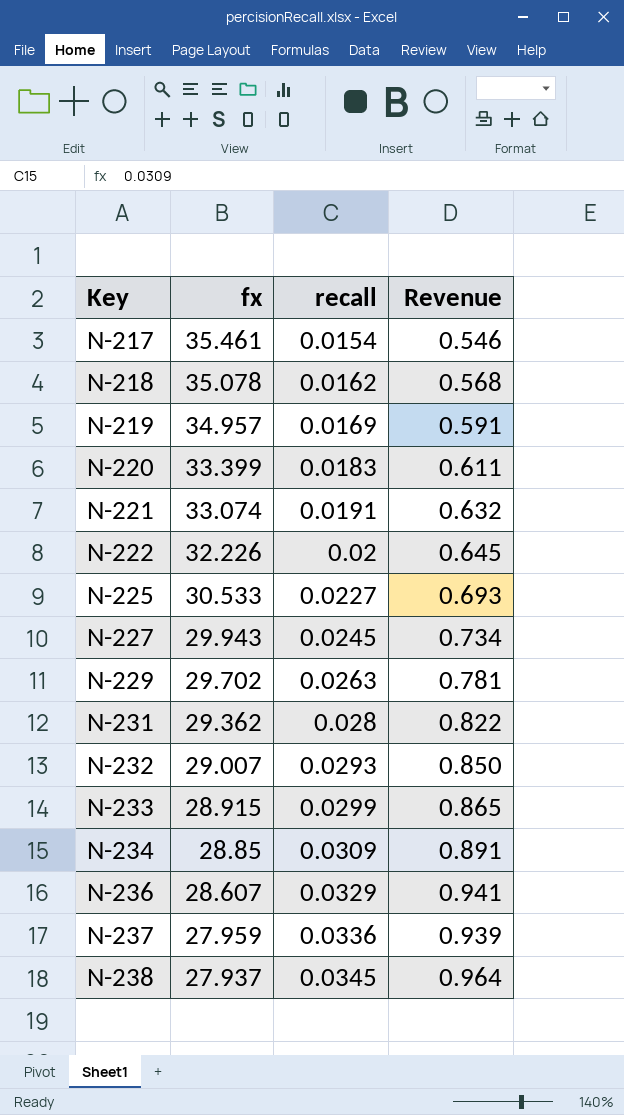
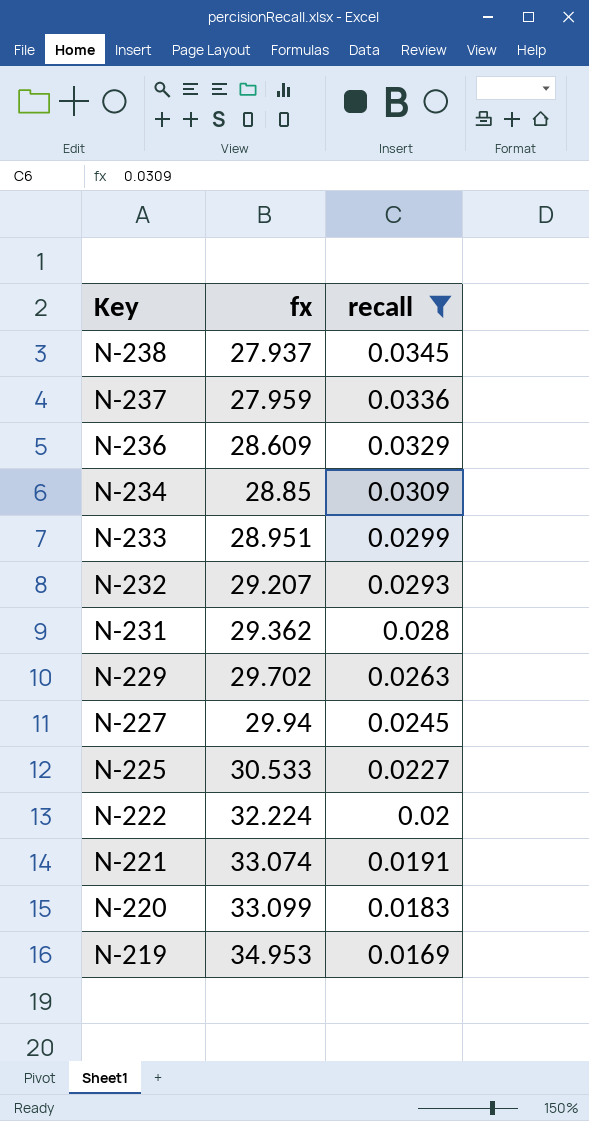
filter: none -> recall >= 0.0169
row order: Key ascending -> Key descending
column Revenue | formula: [fx] * [recall] -> none
N-236 | fx: 28.607 -> 28.609
N-233 | fx: 28.915 -> 28.951
N-232 | fx: 29.007 -> 29.207
N-227 | fx: 29.943 -> 29.94
N-222 | fx: 32.226 -> 32.224
N-220 | fx: 33.399 -> 33.099
N-219 | fx: 34.957 -> 34.953

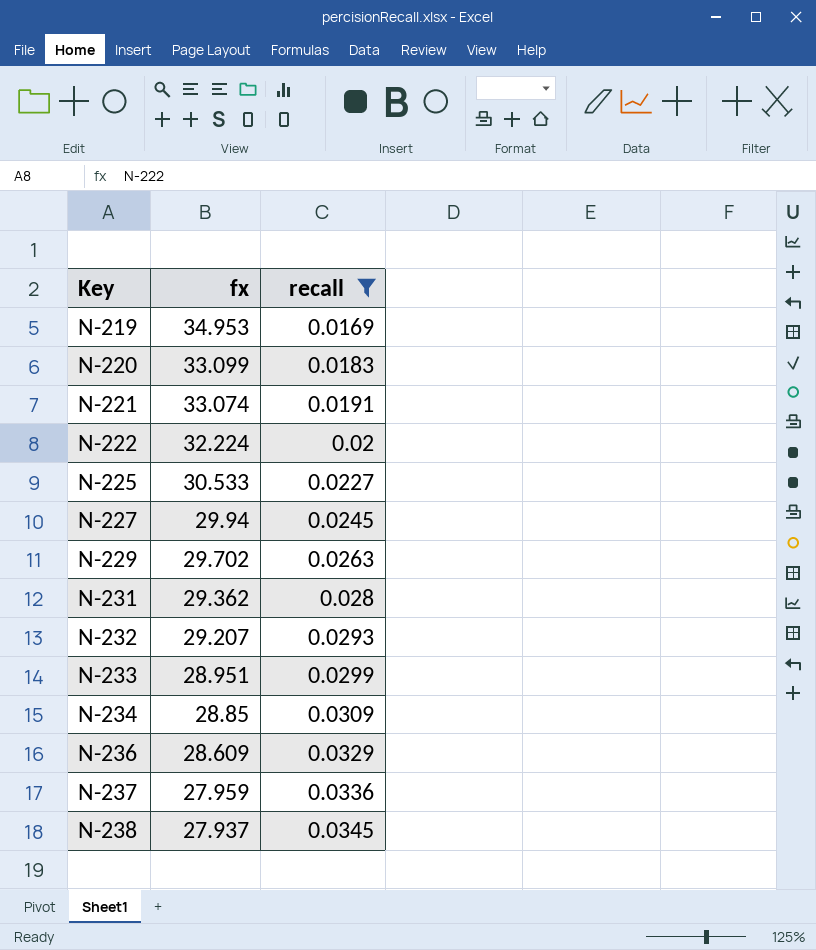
row order: Key descending -> Key ascending

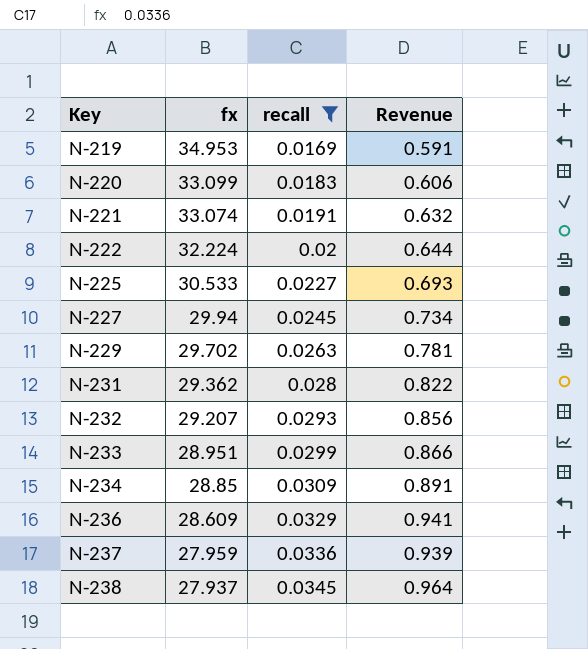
column Revenue | formula: none -> [fx] * [recall]

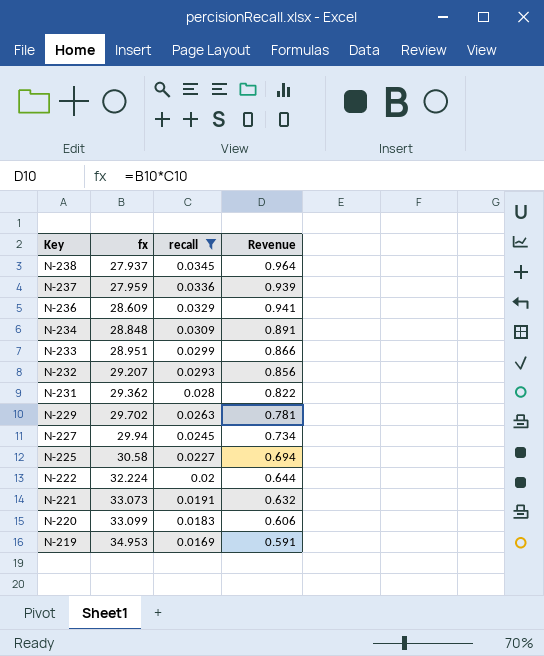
row order: Key ascending -> Key descending
N-234 | fx: 28.85 -> 28.848
N-225 | fx: 30.533 -> 30.58
N-225 | Revenue: 0.693 -> 0.694
N-221 | fx: 33.074 -> 33.073

